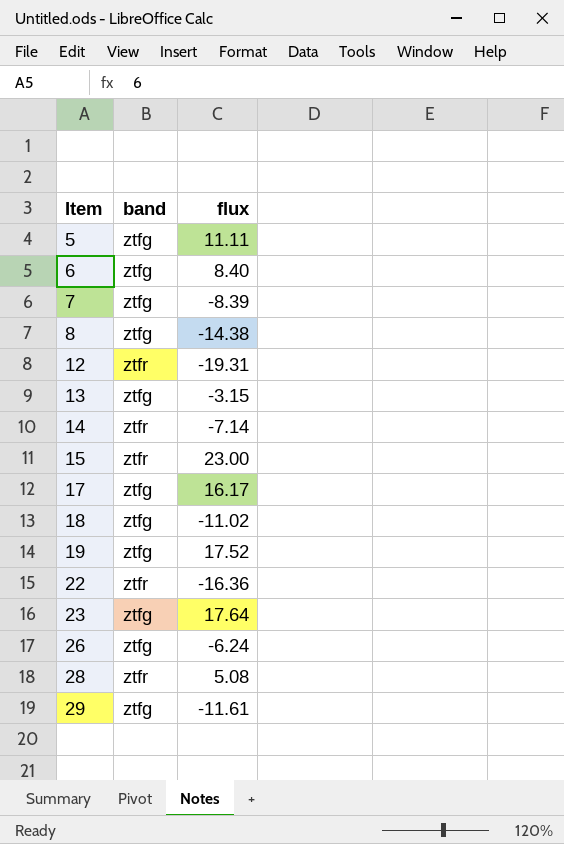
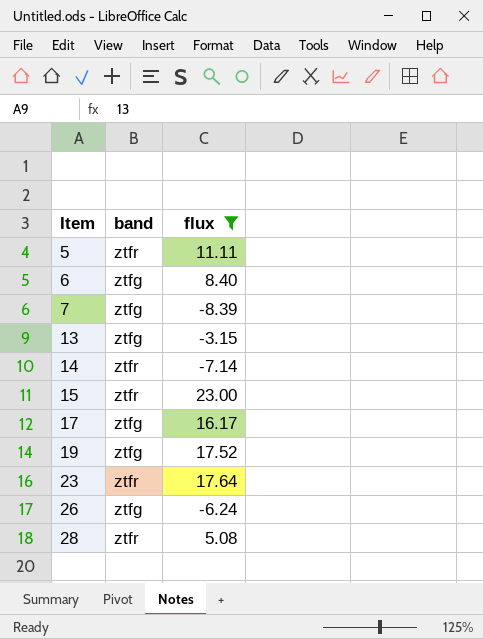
filter: none -> flux >= -8.39
5 | band: ztfg -> ztfr
23 | band: ztfg -> ztfr

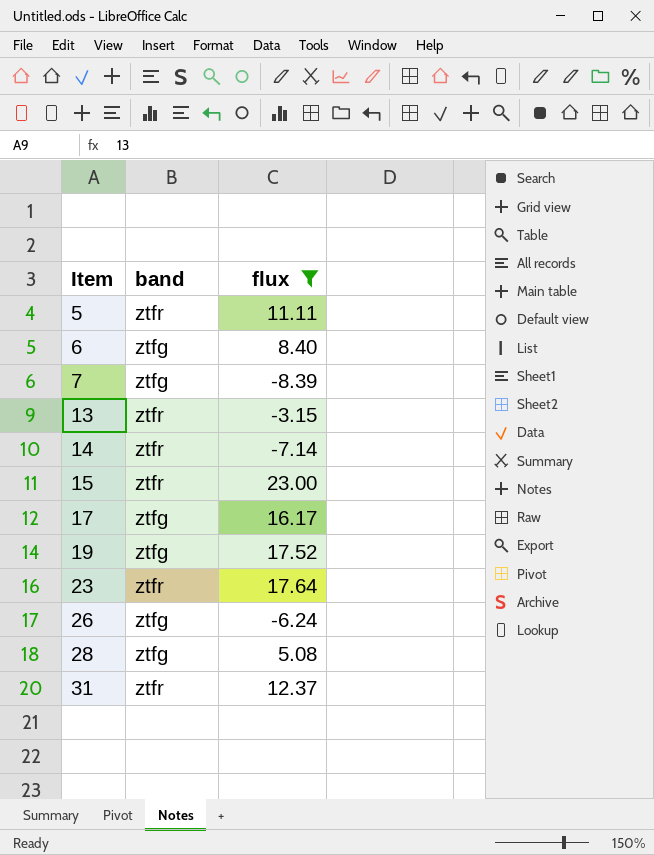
13 | band: ztfg -> ztfr
28 | band: ztfr -> ztfg
row 31: none -> ztfr | 12.37

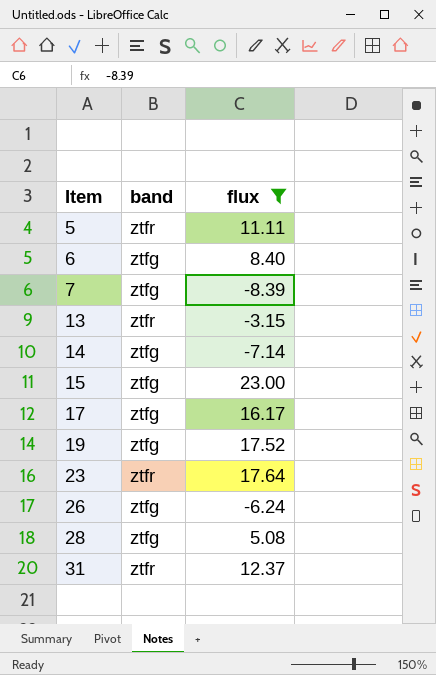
14 | band: ztfr -> ztfg
15 | band: ztfr -> ztfg

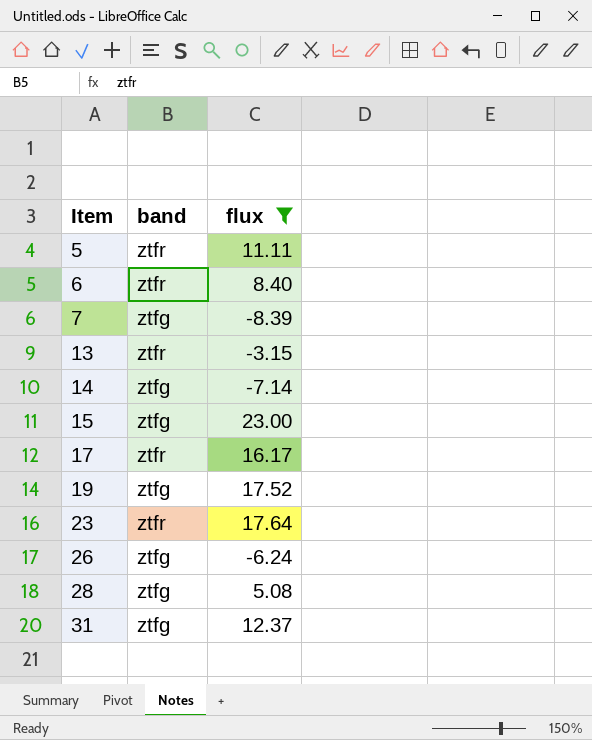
6 | band: ztfg -> ztfr
17 | band: ztfg -> ztfr
31 | band: ztfr -> ztfg

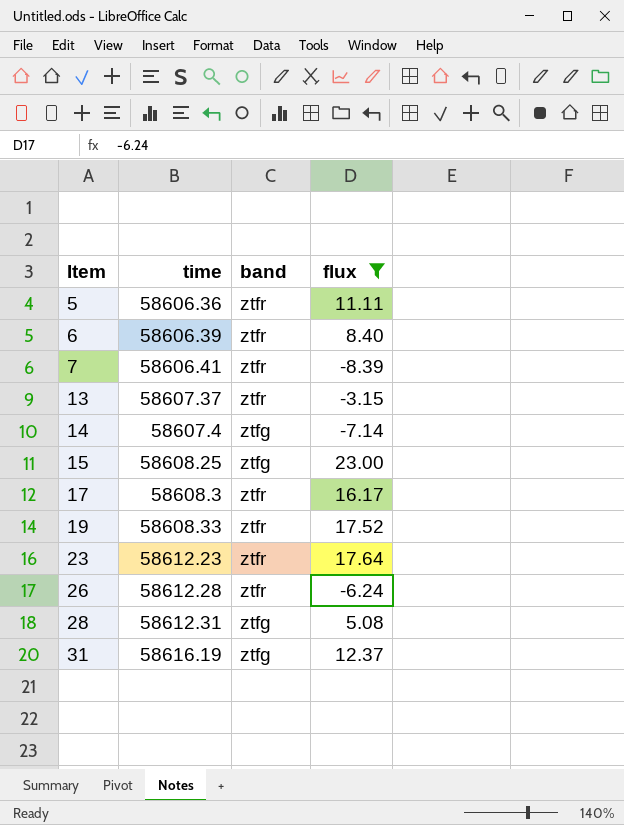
column time | position: none -> 2
7 | band: ztfg -> ztfr
19 | band: ztfg -> ztfr
26 | band: ztfg -> ztfr

